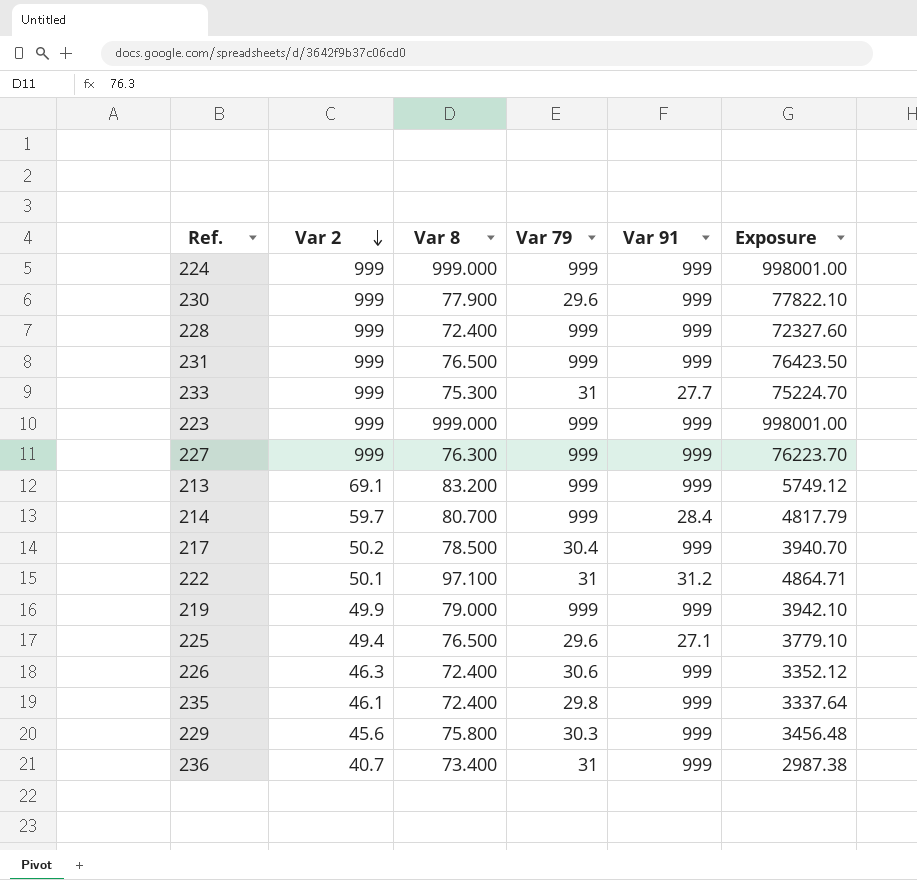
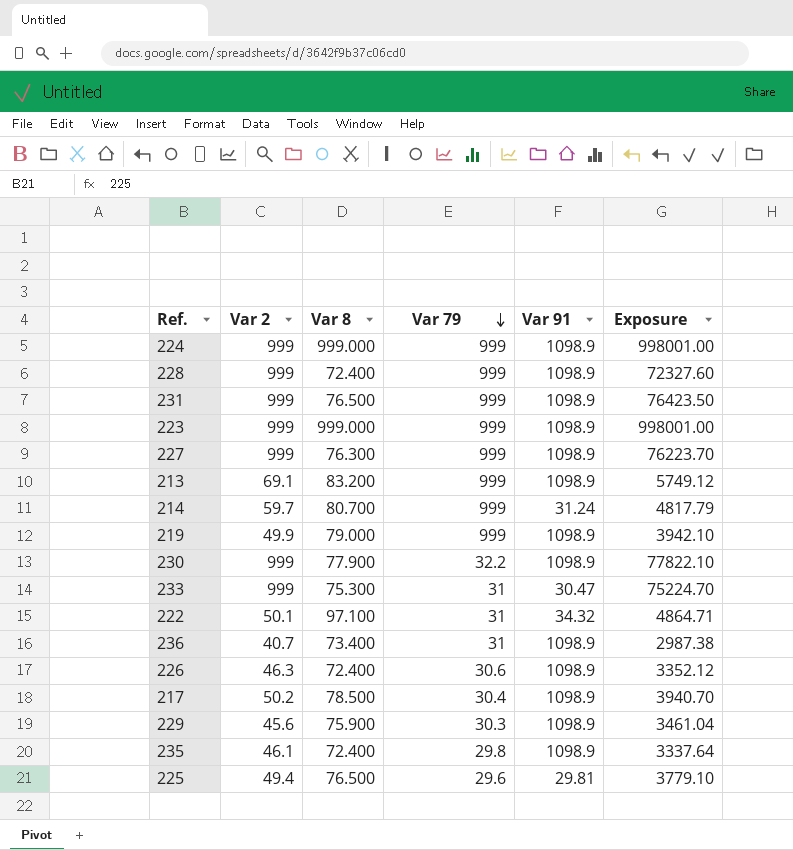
row order: Var 2 descending -> Var 79 descending
224 | Var 91: 999 -> 1098.9
228 | Var 91: 999 -> 1098.9
231 | Var 91: 999 -> 1098.9
223 | Var 91: 999 -> 1098.9
227 | Var 91: 999 -> 1098.9
213 | Var 91: 999 -> 1098.9
214 | Var 91: 28.4 -> 31.24
219 | Var 91: 999 -> 1098.9
230 | Var 79: 29.6 -> 32.2
230 | Var 91: 999 -> 1098.9
233 | Var 91: 27.7 -> 30.47
222 | Var 91: 31.2 -> 34.32
236 | Var 91: 999 -> 1098.9
226 | Var 91: 999 -> 1098.9
217 | Var 91: 999 -> 1098.9
229 | Var 8: 75.800 -> 75.900
229 | Var 91: 999 -> 1098.9
229 | Exposure: 3456.48 -> 3461.04
235 | Var 91: 999 -> 1098.9
225 | Var 91: 27.1 -> 29.81

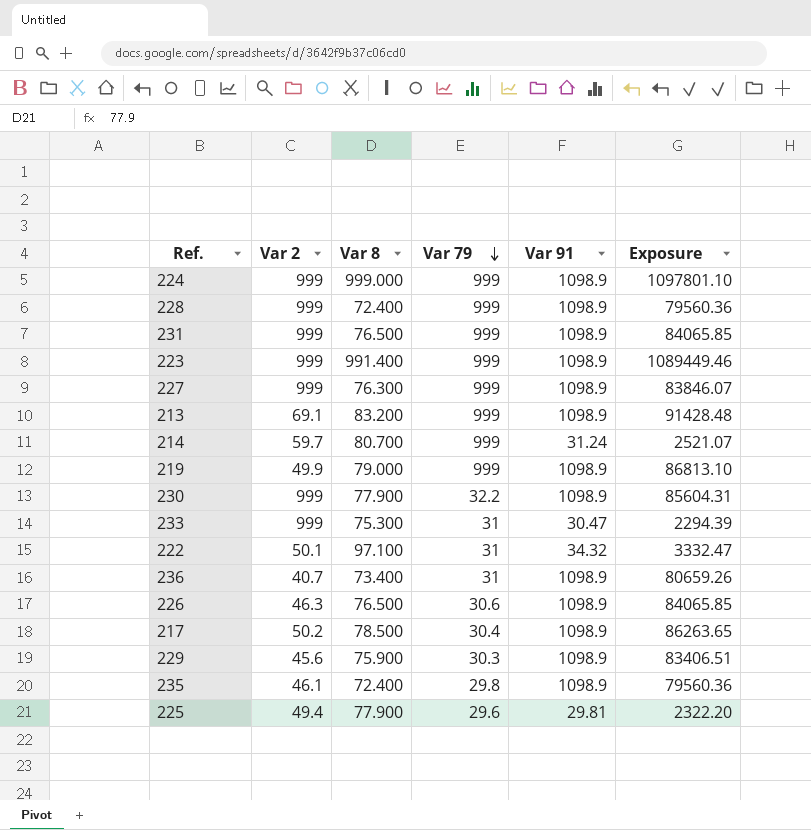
column Exposure | formula: [Var 2] * [Var 8] -> [Var 8] * [Var 91]
223 | Var 8: 999.000 -> 991.400
226 | Var 8: 72.400 -> 76.500
225 | Var 8: 76.500 -> 77.900

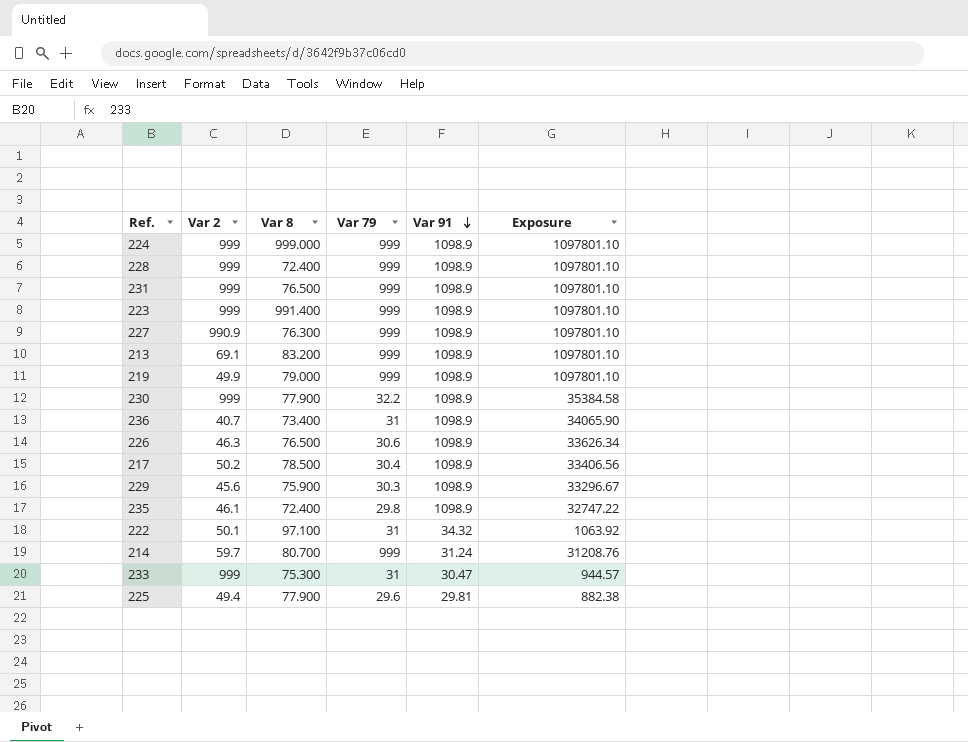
row order: Var 79 descending -> Var 91 descending
column Exposure | formula: [Var 8] * [Var 91] -> [Var 79] * [Var 91]
227 | Var 2: 999 -> 990.9

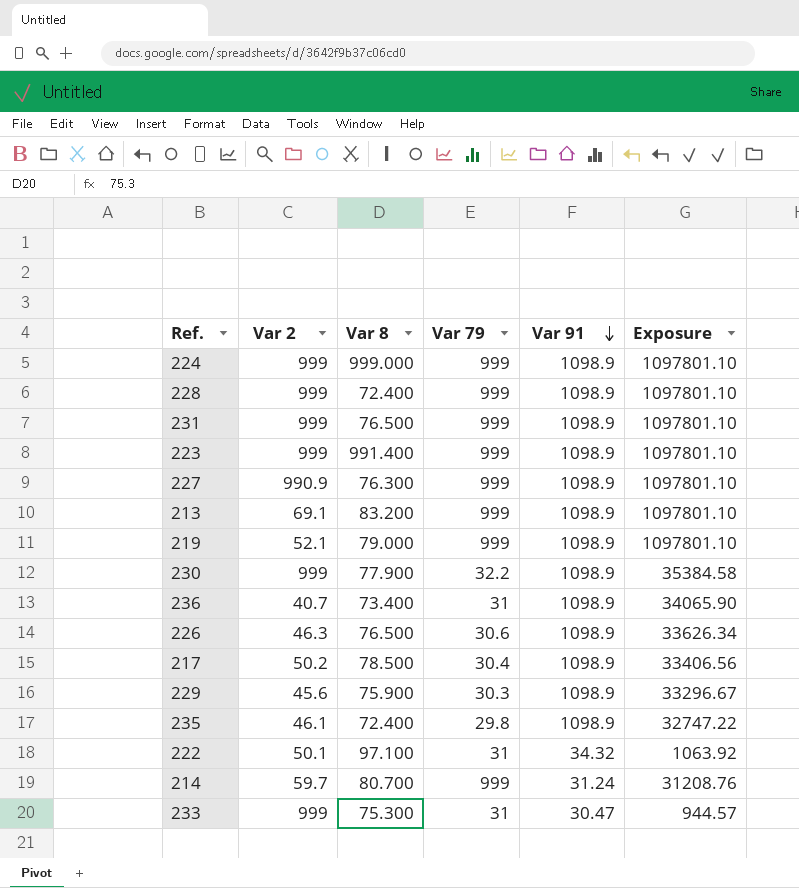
row 225: 49.4 | 77.900 | 29.6 | 29.81 | 882.38 -> none
219 | Var 2: 49.9 -> 52.1

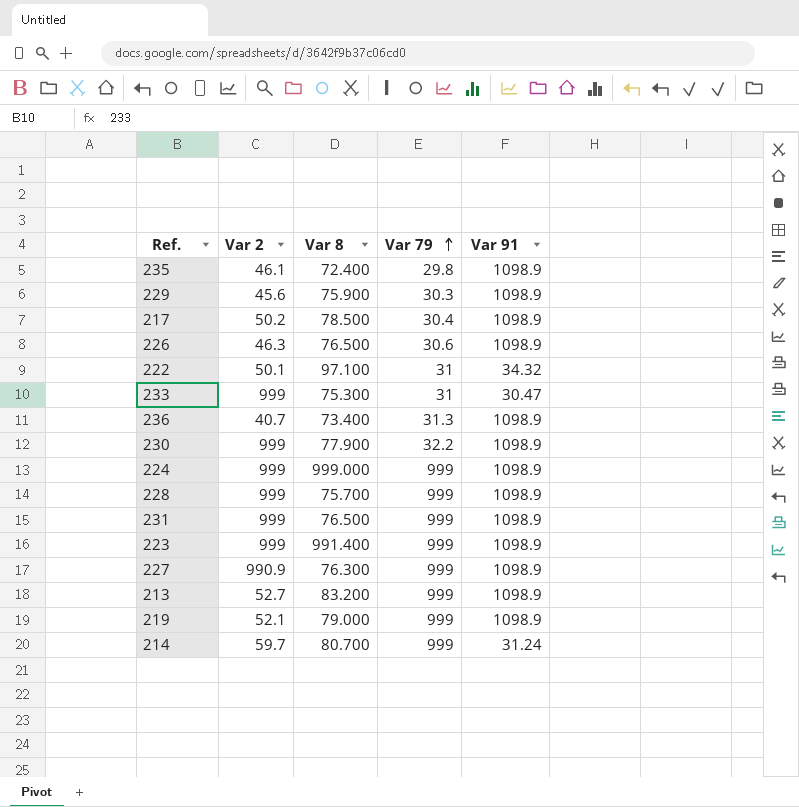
row order: Var 91 descending -> Var 79 ascending
column Exposure | formula: [Var 79] * [Var 91] -> none
236 | Var 79: 31 -> 31.3
228 | Var 8: 72.400 -> 75.700
213 | Var 2: 69.1 -> 52.7

